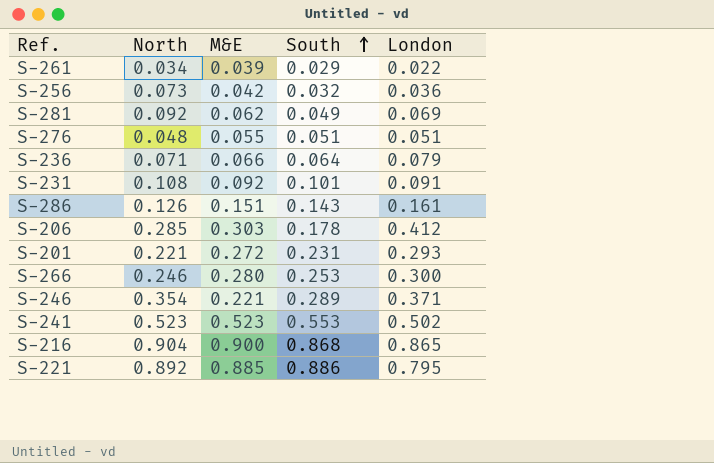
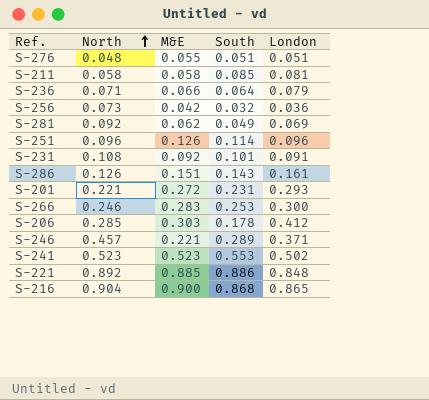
row order: South ascending -> North ascending
row S-261: 0.034 | 0.039 | 0.029 | 0.022 -> none
row S-211: none -> 0.058 | 0.058 | 0.085 | 0.081
row S-251: none -> 0.096 | 0.126 | 0.114 | 0.096
S-266 | M&E: 0.280 -> 0.283
S-246 | North: 0.354 -> 0.457
S-221 | London: 0.795 -> 0.848

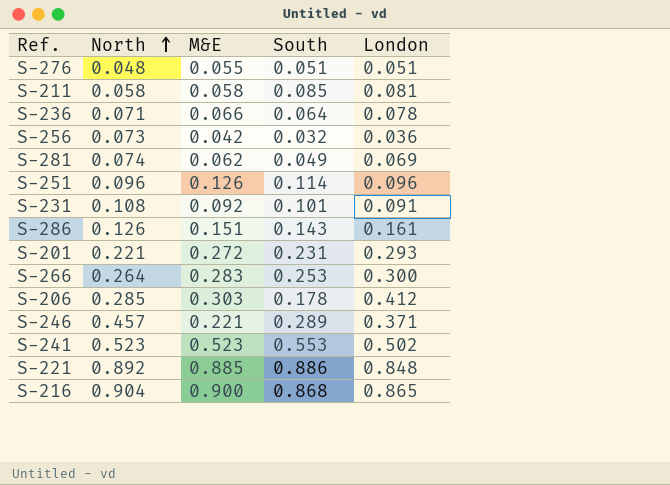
S-236 | London: 0.079 -> 0.078
S-281 | North: 0.092 -> 0.074
S-266 | North: 0.246 -> 0.264

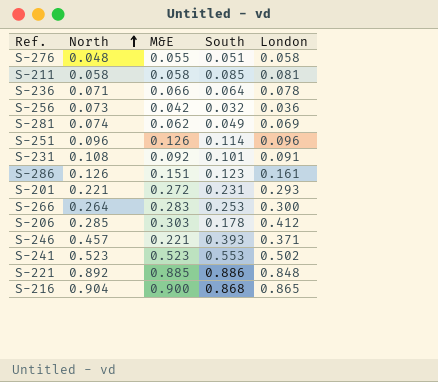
S-276 | London: 0.051 -> 0.058
S-286 | South: 0.143 -> 0.123
S-246 | South: 0.289 -> 0.393

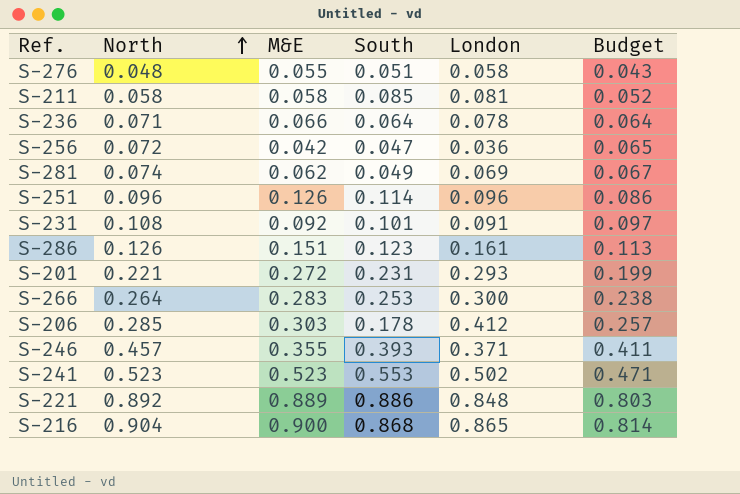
column Budget | formula: none -> [North] * 0.9
S-256 | North: 0.073 -> 0.072
S-256 | South: 0.032 -> 0.047
S-246 | M&E: 0.221 -> 0.355
S-221 | M&E: 0.885 -> 0.889

